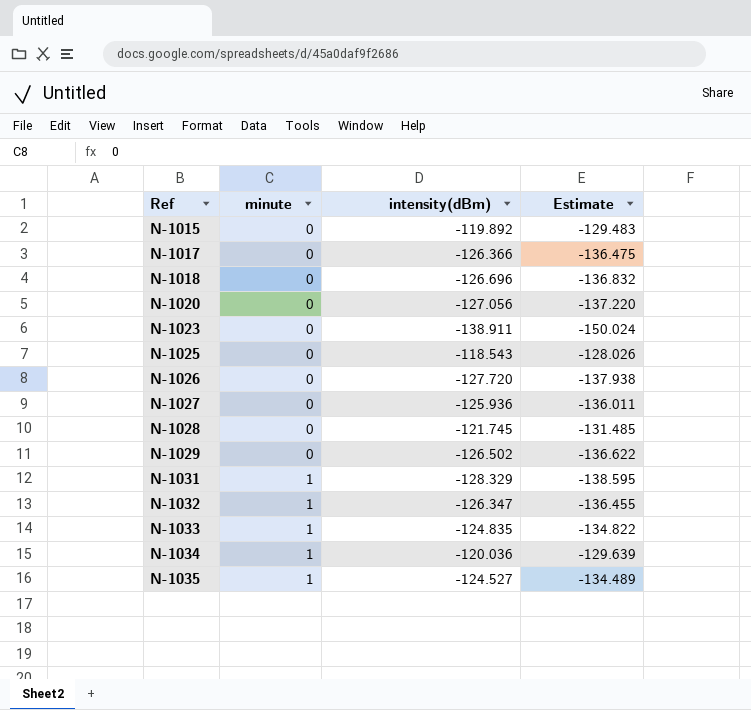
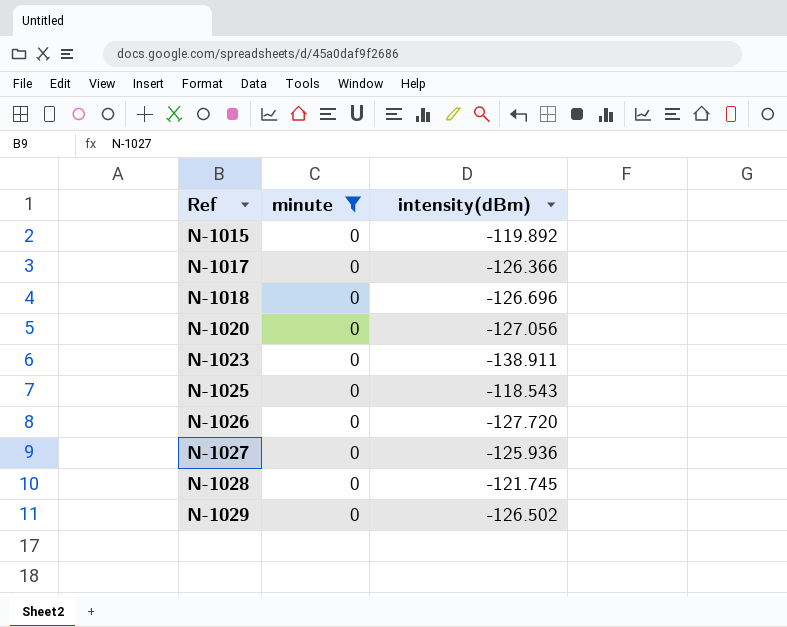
filter: none -> minute = 0
column Estimate | formula: [intensity(dBm)] * 1.08 -> none

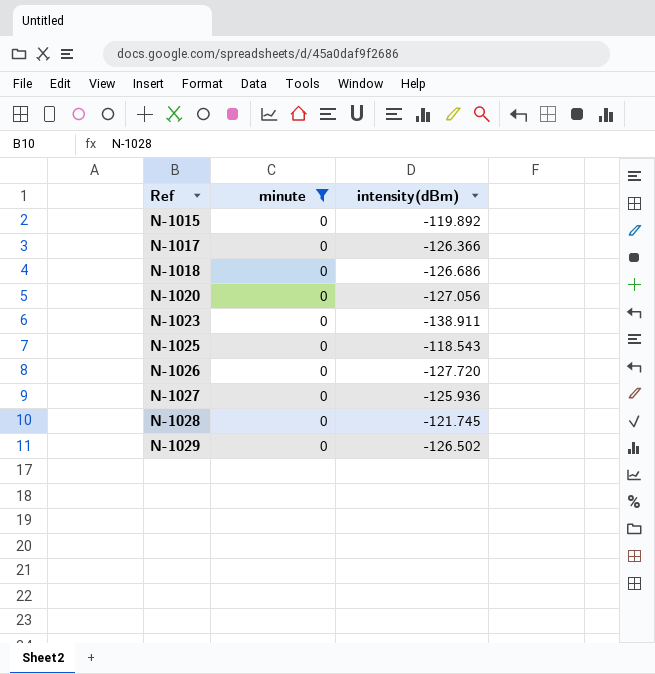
N-1018 | intensity(dBm): -126.696 -> -126.686

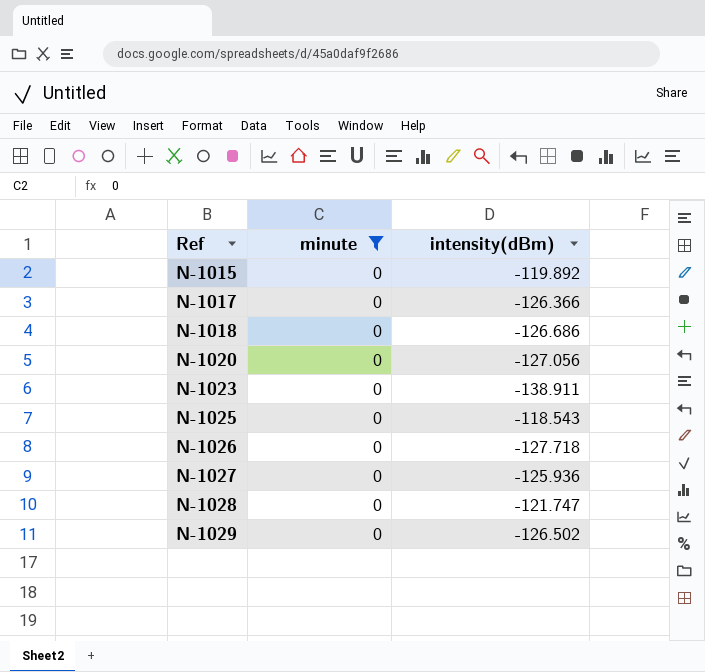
N-1026 | intensity(dBm): -127.720 -> -127.718
N-1028 | intensity(dBm): -121.745 -> -121.747

